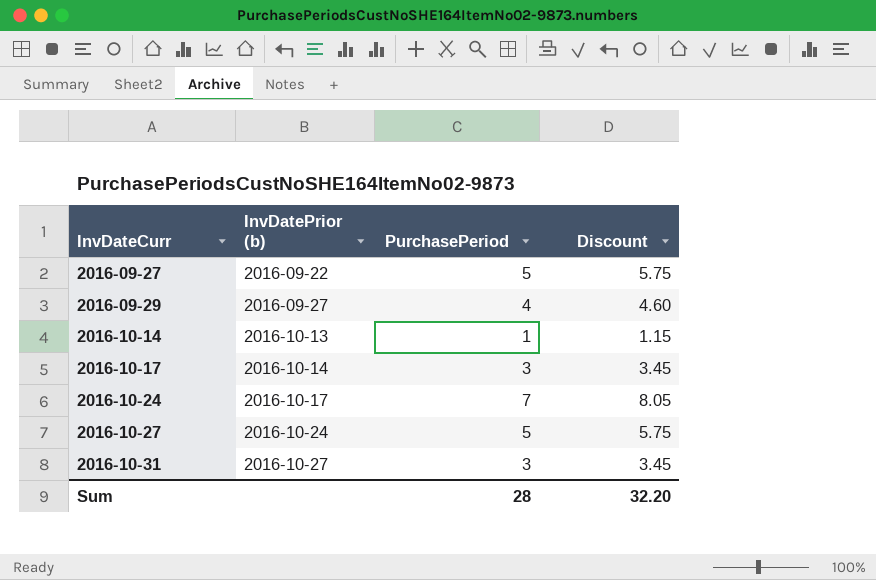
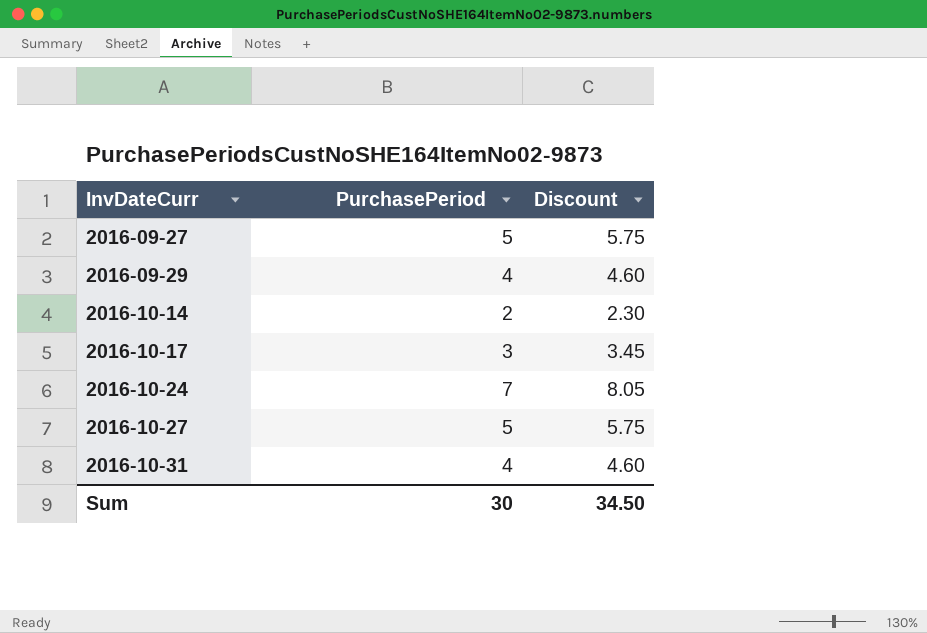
column InvDatePrior (b) | position: 2 -> none
2016-10-14 | PurchasePeriod: 1 -> 2
2016-10-14 | Discount: 1.15 -> 2.30
2016-10-31 | PurchasePeriod: 3 -> 4
2016-10-31 | Discount: 3.45 -> 4.60
Sum | PurchasePeriod: 28 -> 30
Sum | Discount: 32.20 -> 34.50

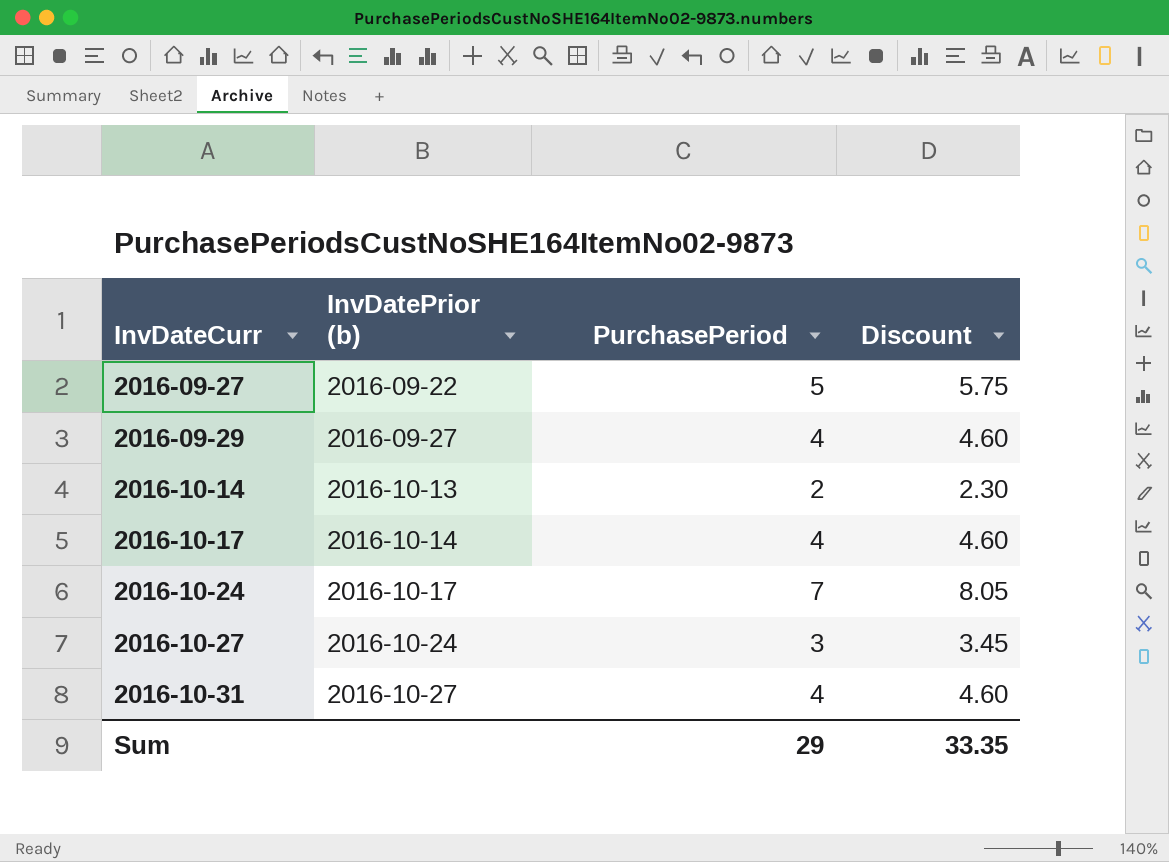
column InvDatePrior (b) | position: none -> 2
2016-10-17 | PurchasePeriod: 3 -> 4
2016-10-17 | Discount: 3.45 -> 4.60
2016-10-27 | PurchasePeriod: 5 -> 3
2016-10-27 | Discount: 5.75 -> 3.45
Sum | PurchasePeriod: 30 -> 29
Sum | Discount: 34.50 -> 33.35

